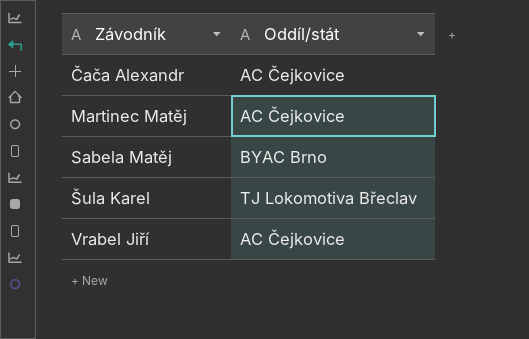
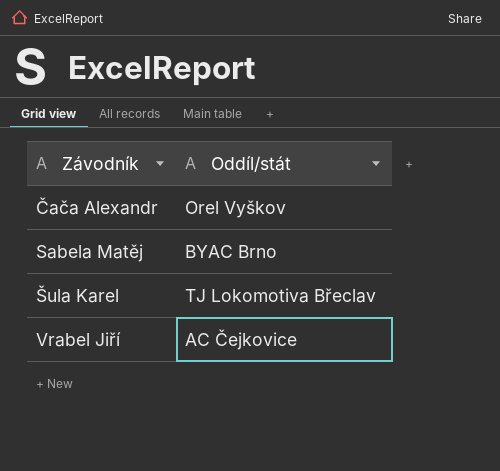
row Martinec Matěj: AC Čejkovice -> none
Čača Alexandr | Oddíl/stát: AC Čejkovice -> Orel Vyškov

